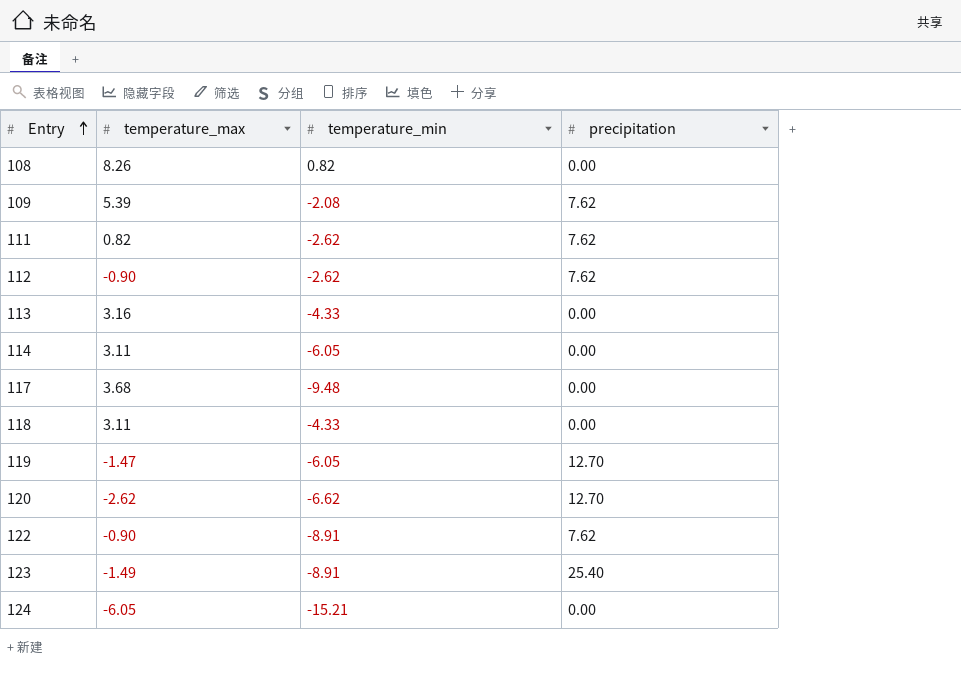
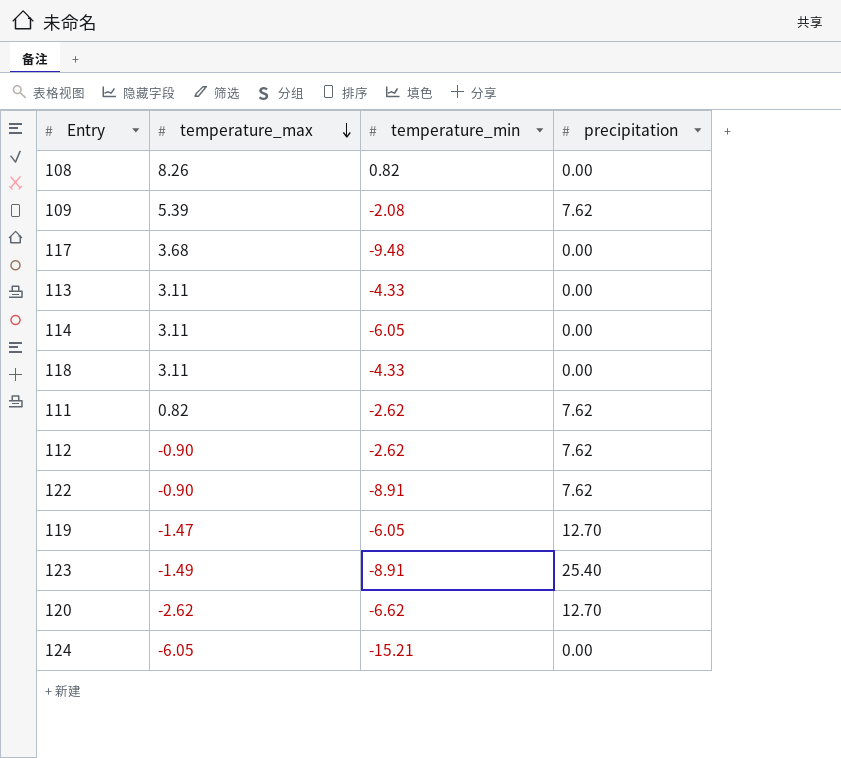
row order: Entry ascending -> temperature_max descending
113 | temperature_max: 3.16 -> 3.11

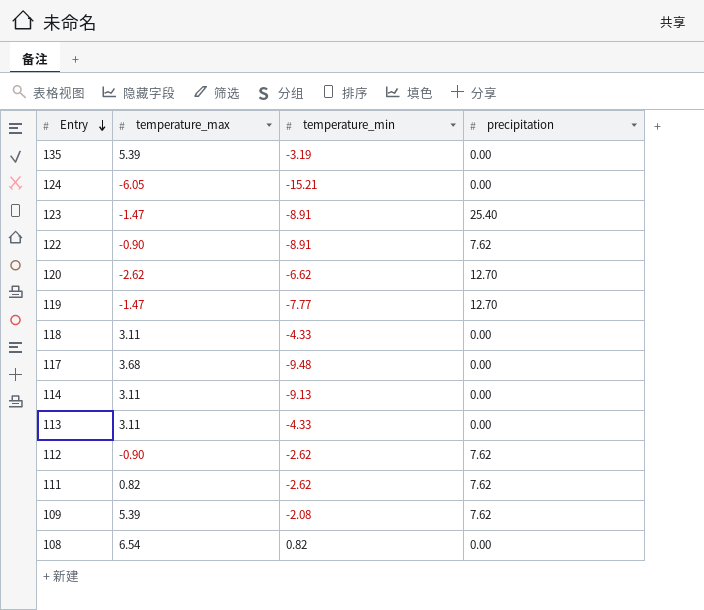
row order: temperature_max descending -> Entry descending
row 135: none -> 5.39 | -3.19 | 0.00
123 | temperature_max: -1.49 -> -1.47
119 | temperature_min: -6.05 -> -7.77
114 | temperature_min: -6.05 -> -9.13
108 | temperature_max: 8.26 -> 6.54

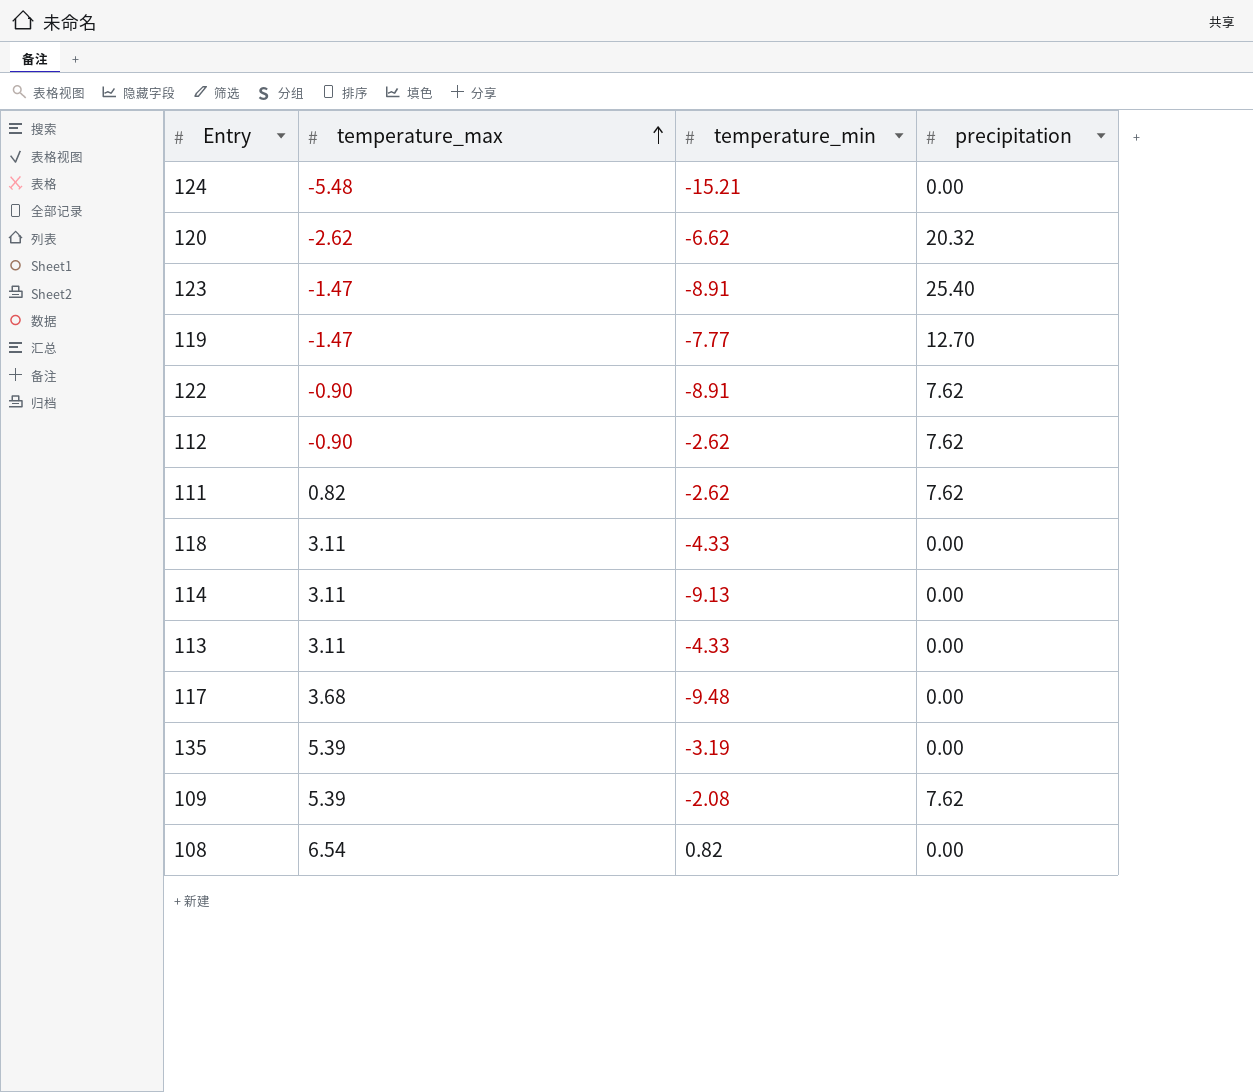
row order: Entry descending -> temperature_max ascending
124 | temperature_max: -6.05 -> -5.48
120 | precipitation: 12.70 -> 20.32

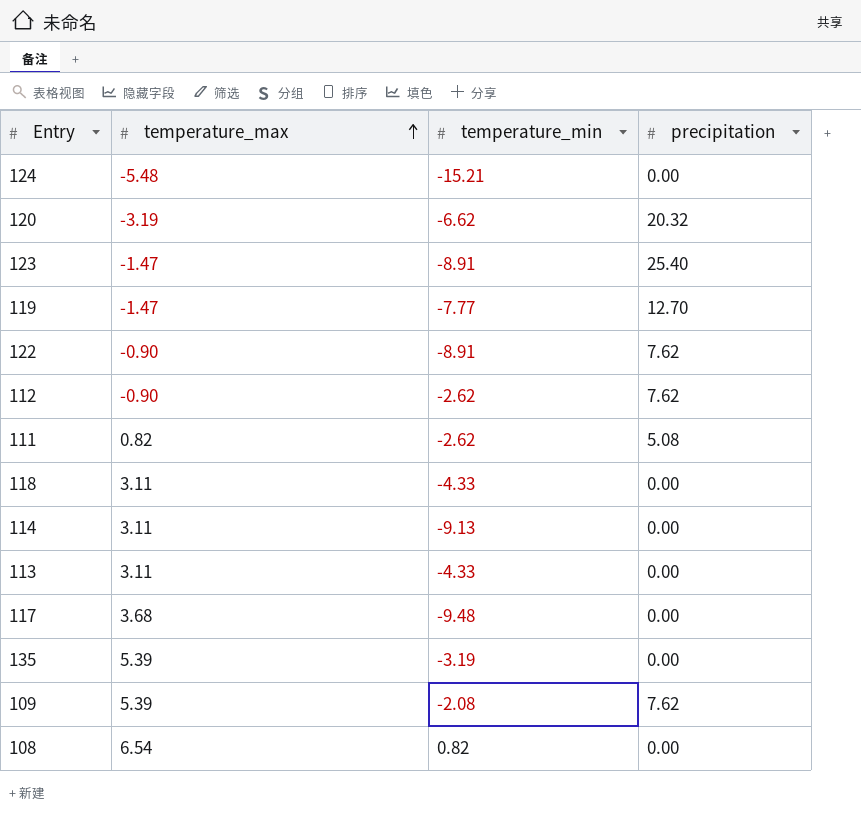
120 | temperature_max: -2.62 -> -3.19
111 | precipitation: 7.62 -> 5.08

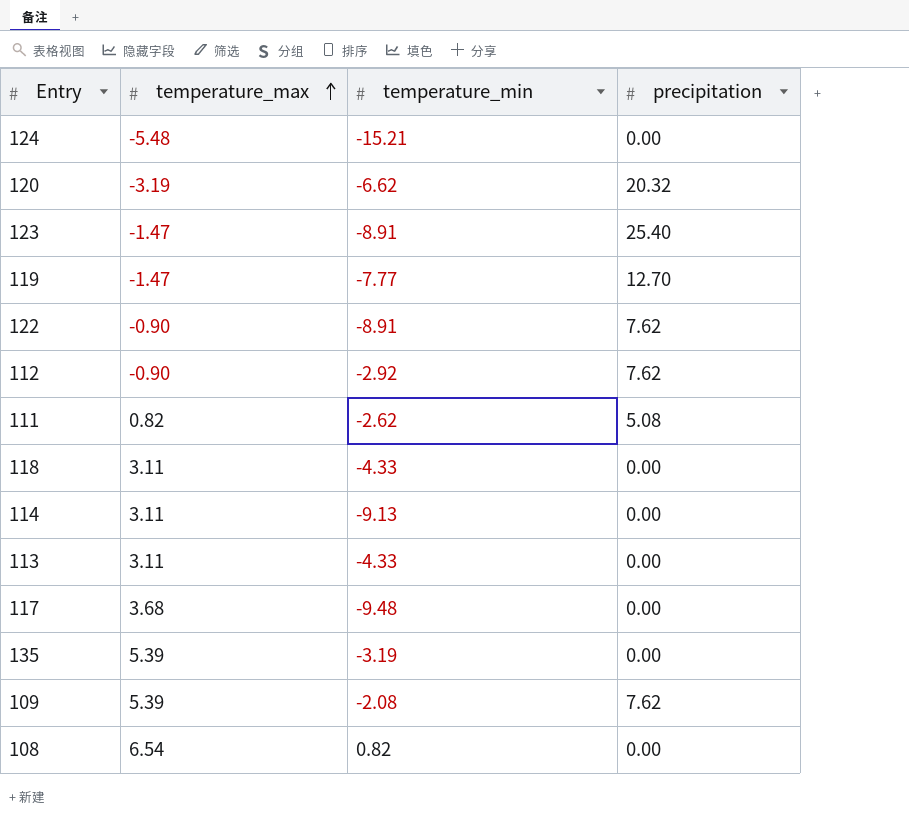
112 | temperature_min: -2.62 -> -2.92

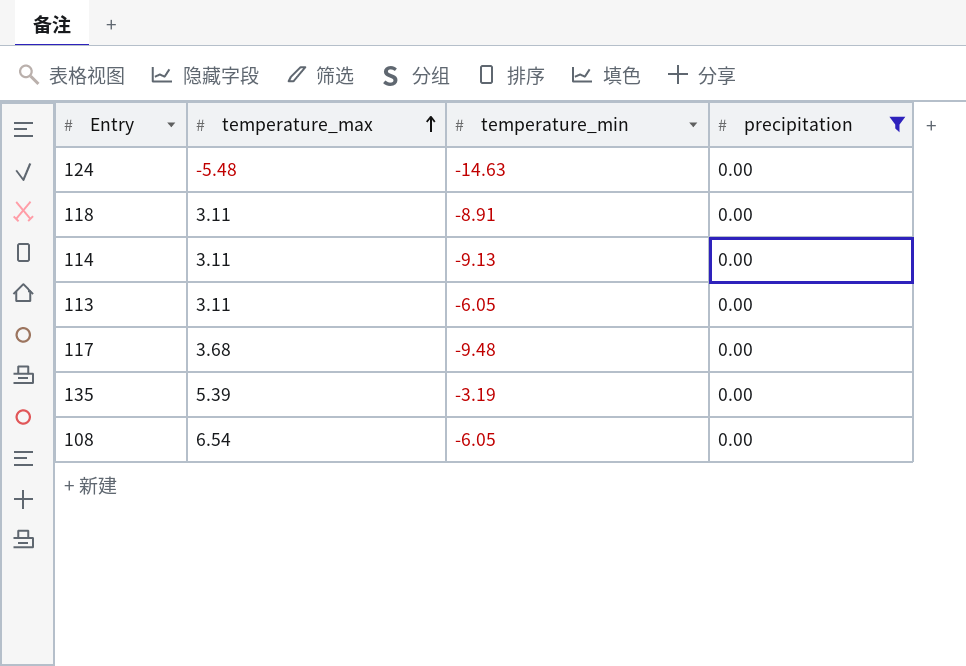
filter: none -> precipitation = 0.00
124 | temperature_min: -15.21 -> -14.63
118 | temperature_min: -4.33 -> -8.91
113 | temperature_min: -4.33 -> -6.05
108 | temperature_min: 0.82 -> -6.05

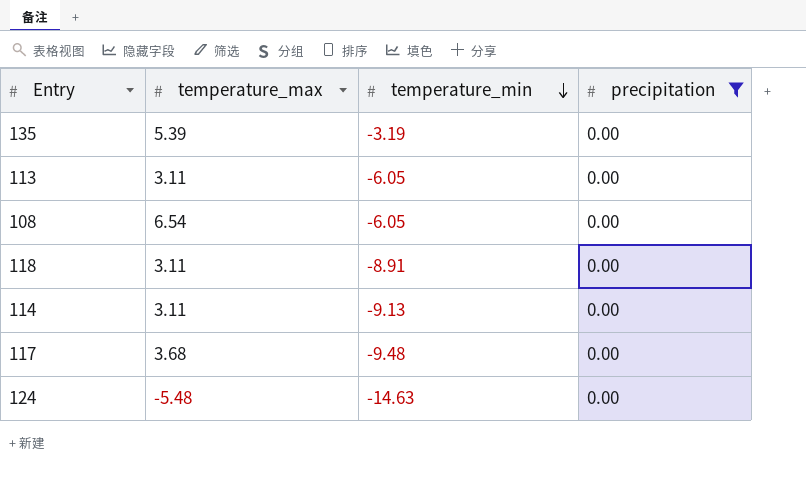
row order: temperature_max ascending -> temperature_min descending

